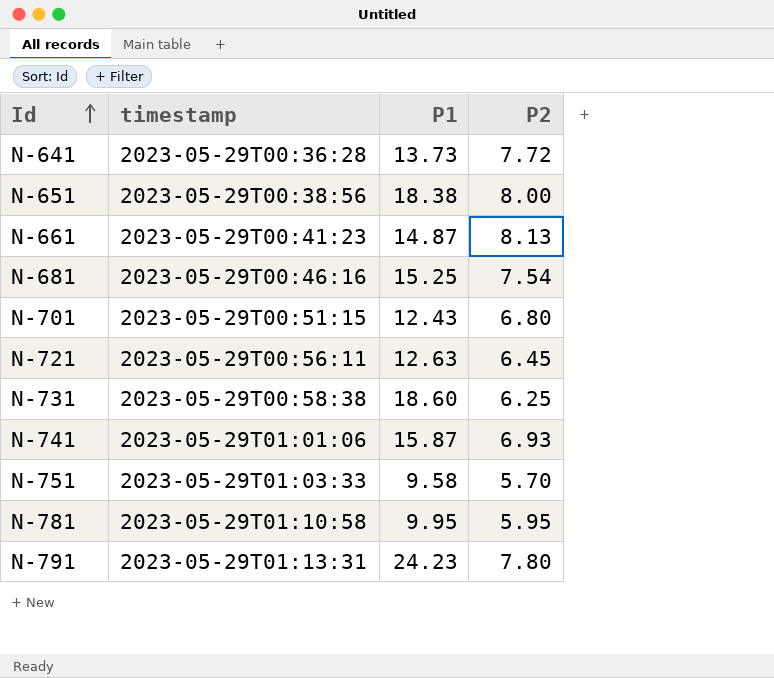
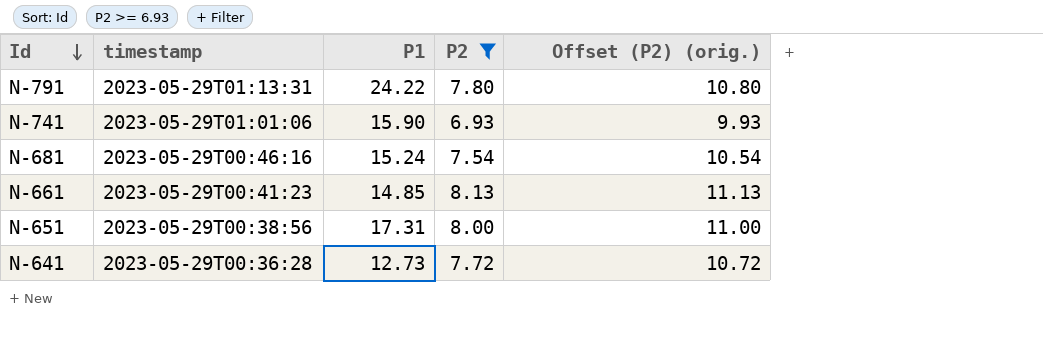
filter: none -> P2 >= 6.93
row order: Id ascending -> Id descending
column Offset (P2) (orig.) | formula: none -> [P2] + 3
N-791 | P1: 24.23 -> 24.22
N-741 | P1: 15.87 -> 15.90
N-681 | P1: 15.25 -> 15.24
N-661 | P1: 14.87 -> 14.85
N-651 | P1: 18.38 -> 17.31
N-641 | P1: 13.73 -> 12.73

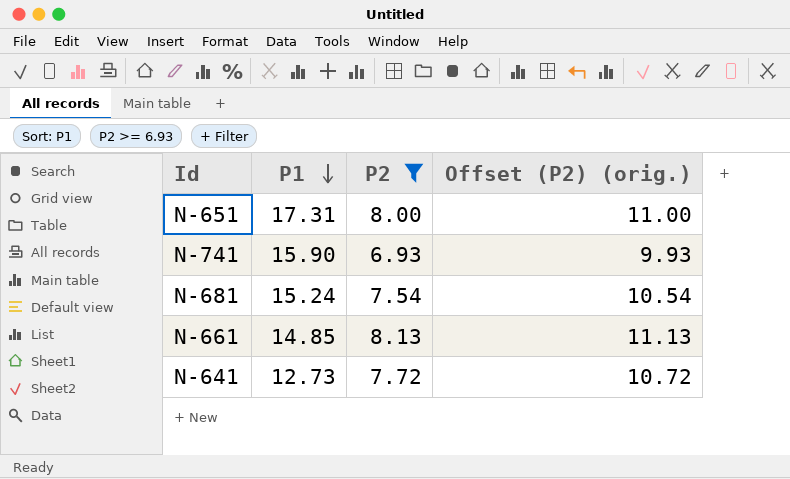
row order: Id descending -> P1 descending
column timestamp | position: 2 -> none
row N-791: 2023-05-29T01:13:31 | 24.22 | 7.80 | 10.80 -> none

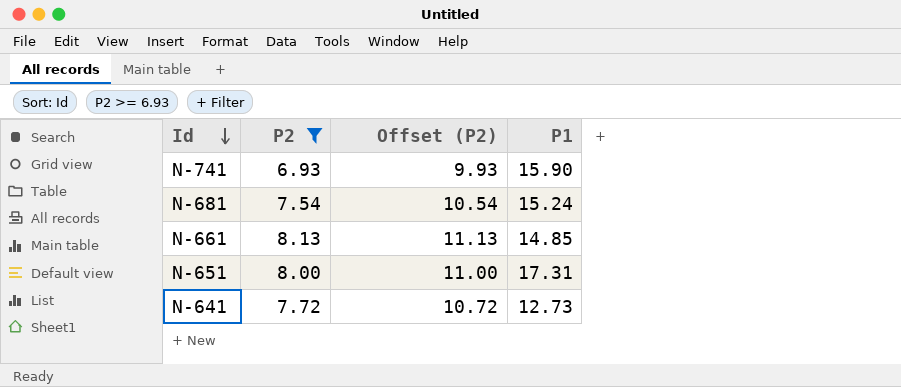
row order: P1 descending -> Id descending
column name: Offset (P2) (orig.) -> Offset (P2)
column P1 | position: 2 -> 4

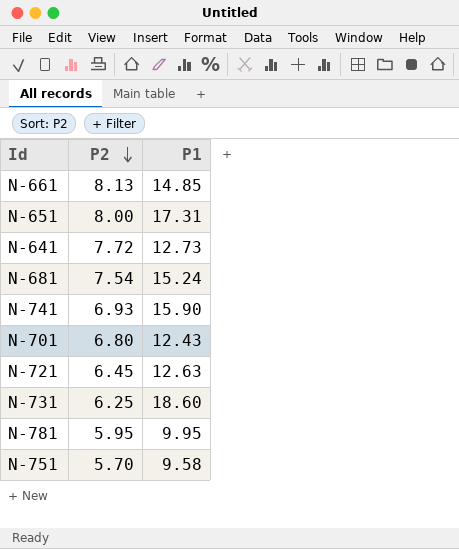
filter: P2 >= 6.93 -> none
row order: Id descending -> P2 descending
column Offset (P2) | formula: [P2] + 3 -> none

